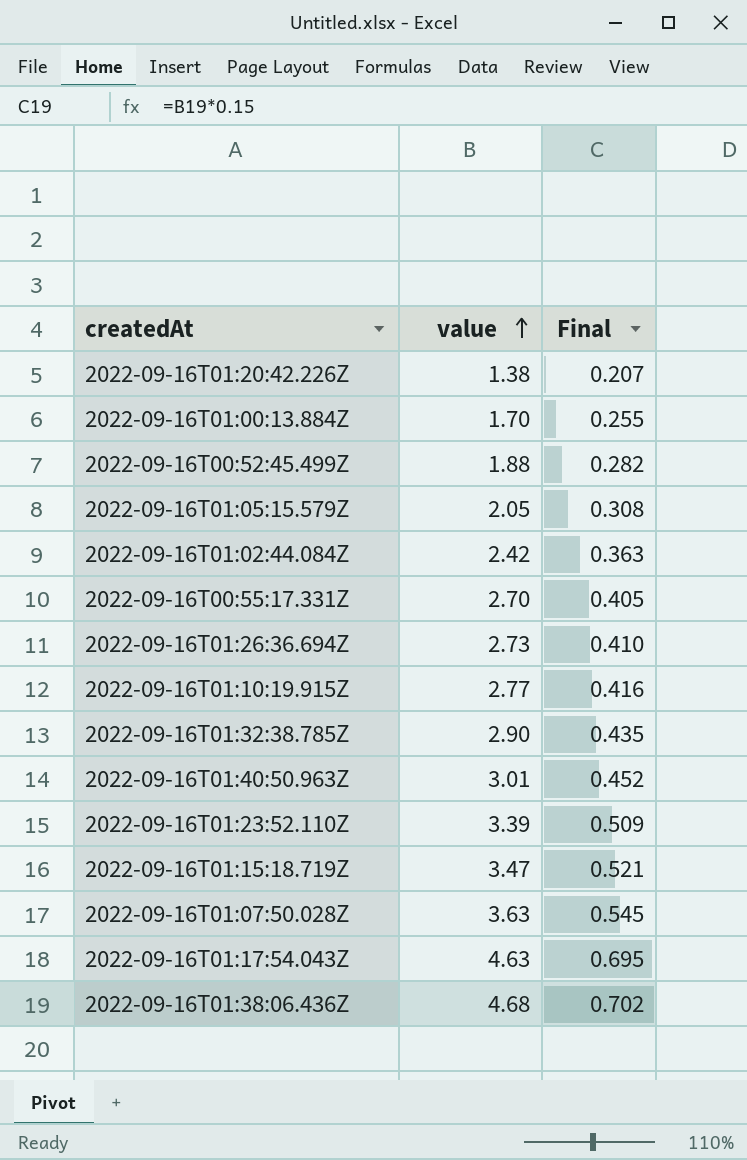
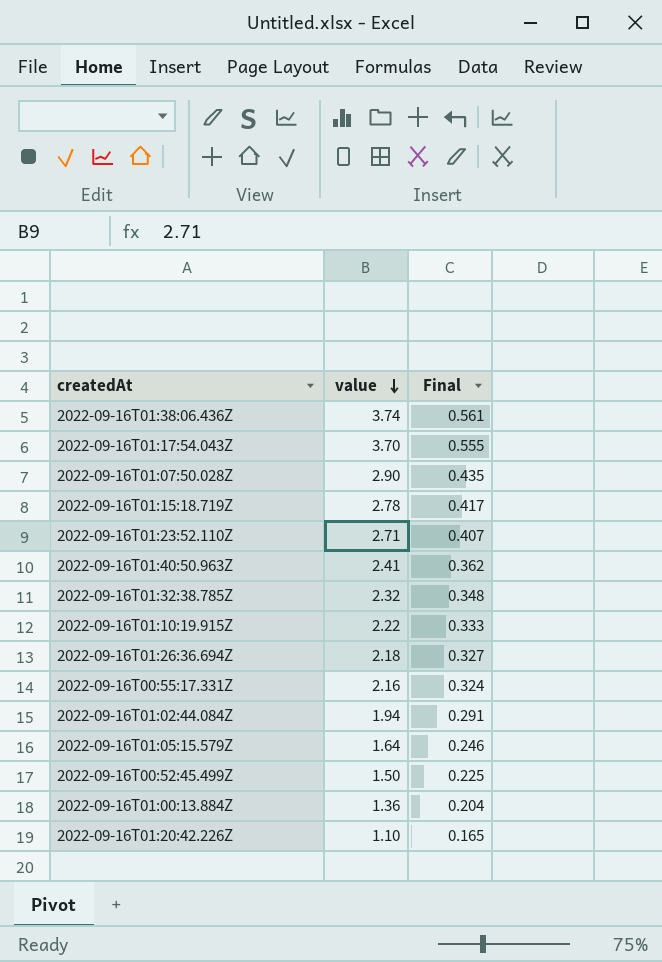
row order: value ascending -> value descending
2022-09-16T01:38:06.436Z | value: 4.68 -> 3.74
2022-09-16T01:38:06.436Z | Final: 0.702 -> 0.561
2022-09-16T01:17:54.043Z | value: 4.63 -> 3.70
2022-09-16T01:17:54.043Z | Final: 0.695 -> 0.555
2022-09-16T01:07:50.028Z | value: 3.63 -> 2.90
2022-09-16T01:07:50.028Z | Final: 0.545 -> 0.435
2022-09-16T01:15:18.719Z | value: 3.47 -> 2.78
2022-09-16T01:15:18.719Z | Final: 0.521 -> 0.417
2022-09-16T01:23:52.110Z | value: 3.39 -> 2.71
2022-09-16T01:23:52.110Z | Final: 0.509 -> 0.407
2022-09-16T01:40:50.963Z | value: 3.01 -> 2.41
2022-09-16T01:40:50.963Z | Final: 0.452 -> 0.362
2022-09-16T01:32:38.785Z | value: 2.90 -> 2.32
2022-09-16T01:32:38.785Z | Final: 0.435 -> 0.348
2022-09-16T01:10:19.915Z | value: 2.77 -> 2.22
2022-09-16T01:10:19.915Z | Final: 0.416 -> 0.333
2022-09-16T01:26:36.694Z | value: 2.73 -> 2.18
2022-09-16T01:26:36.694Z | Final: 0.410 -> 0.327
2022-09-16T00:55:17.331Z | value: 2.70 -> 2.16
2022-09-16T00:55:17.331Z | Final: 0.405 -> 0.324
2022-09-16T01:02:44.084Z | value: 2.42 -> 1.94
2022-09-16T01:02:44.084Z | Final: 0.363 -> 0.291
2022-09-16T01:05:15.579Z | value: 2.05 -> 1.64
2022-09-16T01:05:15.579Z | Final: 0.308 -> 0.246
2022-09-16T00:52:45.499Z | value: 1.88 -> 1.50
2022-09-16T00:52:45.499Z | Final: 0.282 -> 0.225
2022-09-16T01:00:13.884Z | value: 1.70 -> 1.36
2022-09-16T01:00:13.884Z | Final: 0.255 -> 0.204
2022-09-16T01:20:42.226Z | value: 1.38 -> 1.10
2022-09-16T01:20:42.226Z | Final: 0.207 -> 0.165

